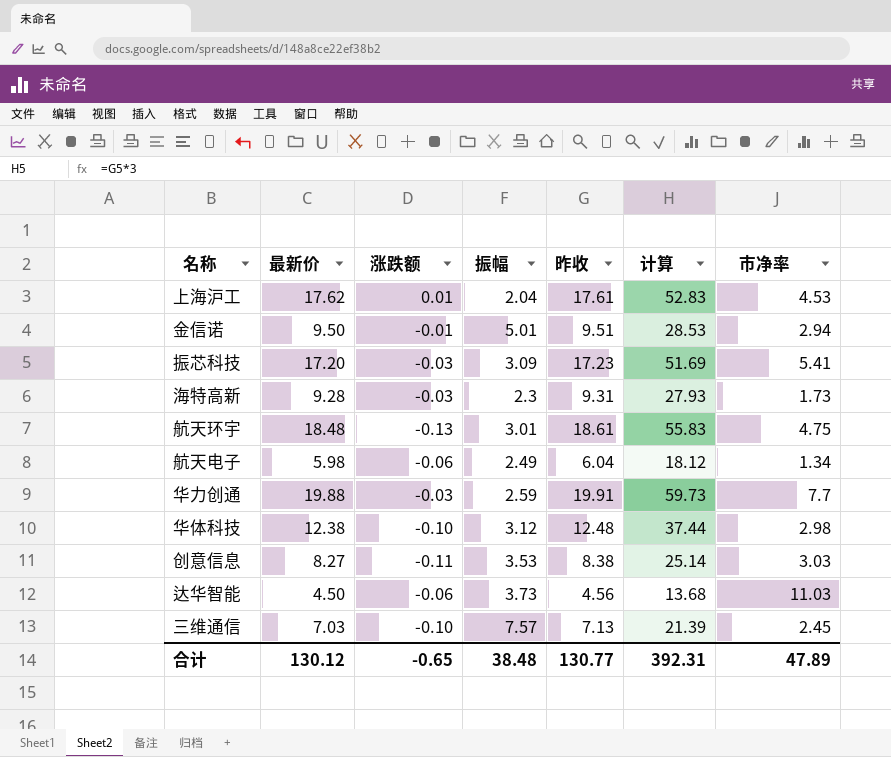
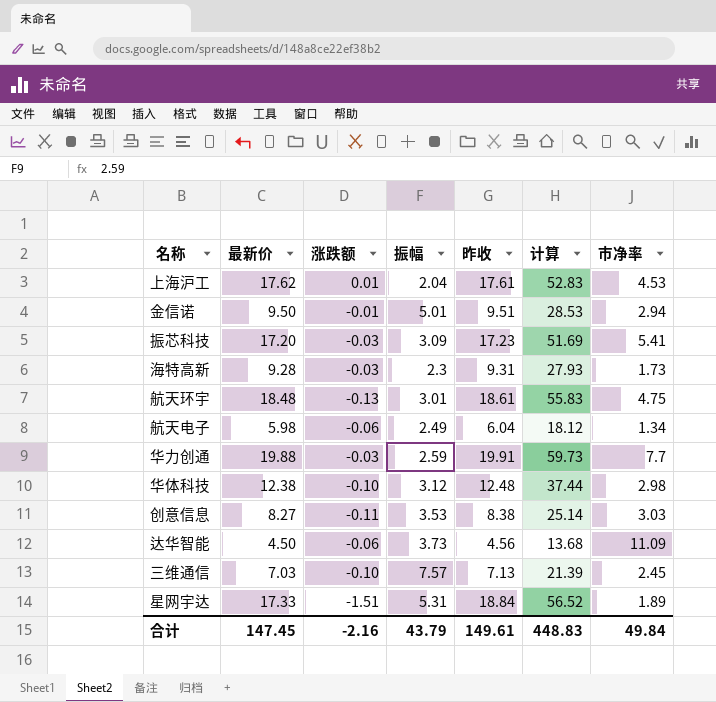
达华智能 | 市净率: 11.03 -> 11.09
row 星网宇达: none -> 17.33 | -1.51 | 5.31 | 18.84 | 56.52 | 1.89
合计 | 最新价: 130.12 -> 147.45
合计 | 涨跌额: -0.65 -> -2.16
合计 | 振幅: 38.48 -> 43.79
合计 | 昨收: 130.77 -> 149.61
合计 | 计算: 392.31 -> 448.83
合计 | 市净率: 47.89 -> 49.84

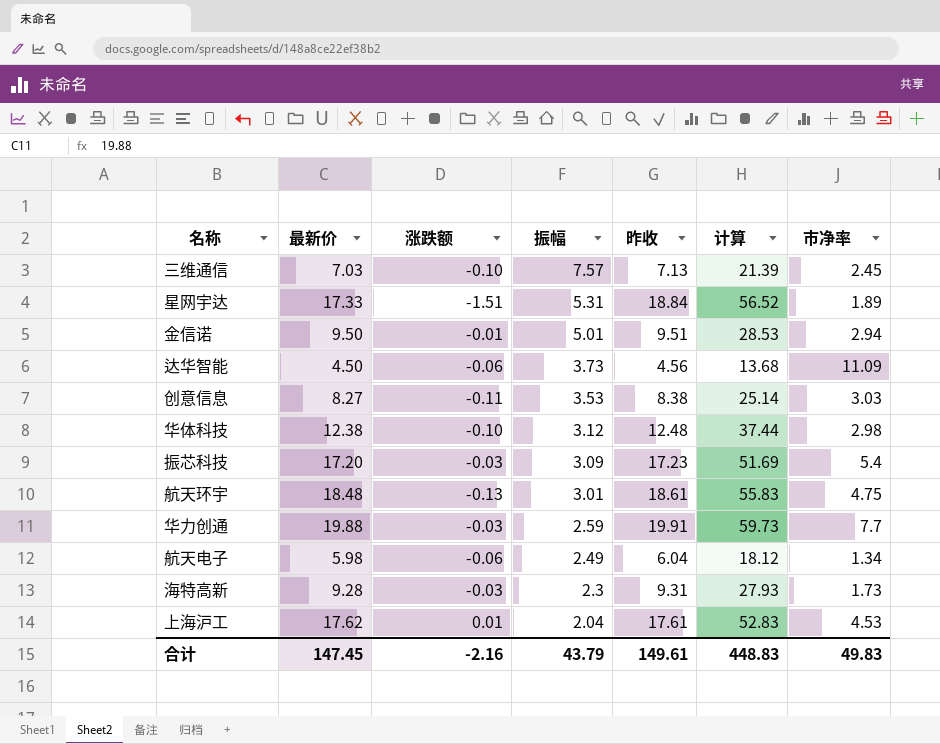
row order: none -> 振幅 descending
振芯科技 | 市净率: 5.41 -> 5.4
合计 | 市净率: 49.84 -> 49.83

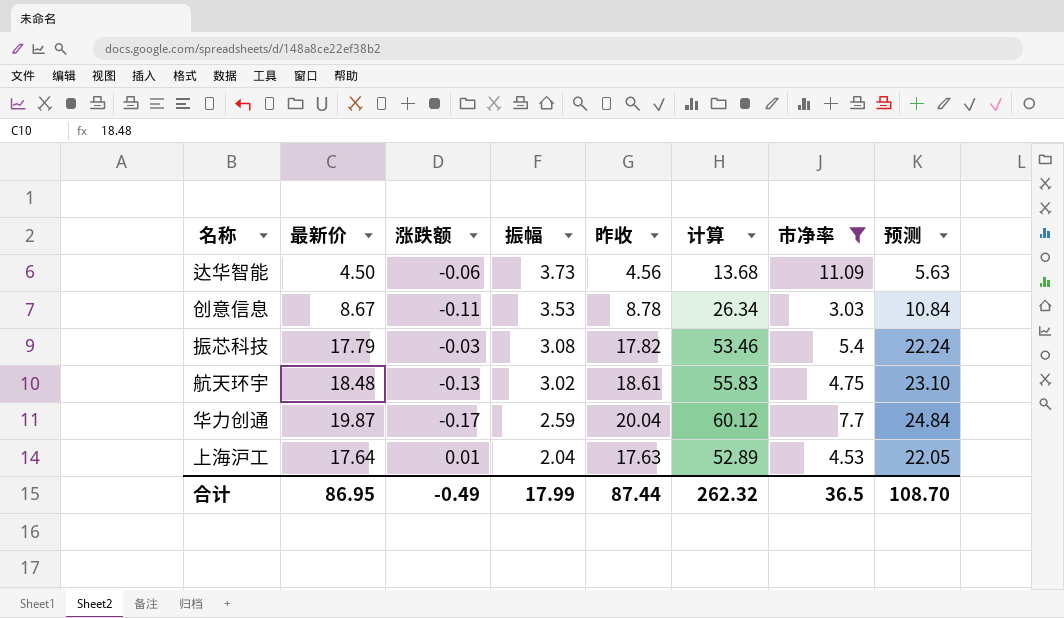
filter: none -> 市净率 >= 3.03
column 预测 | formula: none -> [最新价] * 1.25
创意信息 | 最新价: 8.27 -> 8.67
创意信息 | 昨收: 8.38 -> 8.78
创意信息 | 计算: 25.14 -> 26.34
振芯科技 | 最新价: 17.20 -> 17.79
振芯科技 | 振幅: 3.09 -> 3.08
振芯科技 | 昨收: 17.23 -> 17.82
振芯科技 | 计算: 51.69 -> 53.46
航天环宇 | 振幅: 3.01 -> 3.02
华力创通 | 最新价: 19.88 -> 19.87
华力创通 | 涨跌额: -0.03 -> -0.17
华力创通 | 昨收: 19.91 -> 20.04
华力创通 | 计算: 59.73 -> 60.12
上海沪工 | 最新价: 17.62 -> 17.64
上海沪工 | 昨收: 17.61 -> 17.63
上海沪工 | 计算: 52.83 -> 52.89
合计 | 最新价: 147.45 -> 86.95
合计 | 涨跌额: -2.16 -> -0.49
合计 | 振幅: 43.79 -> 17.99
合计 | 昨收: 149.61 -> 87.44
合计 | 计算: 448.83 -> 262.32
合计 | 市净率: 49.83 -> 36.5

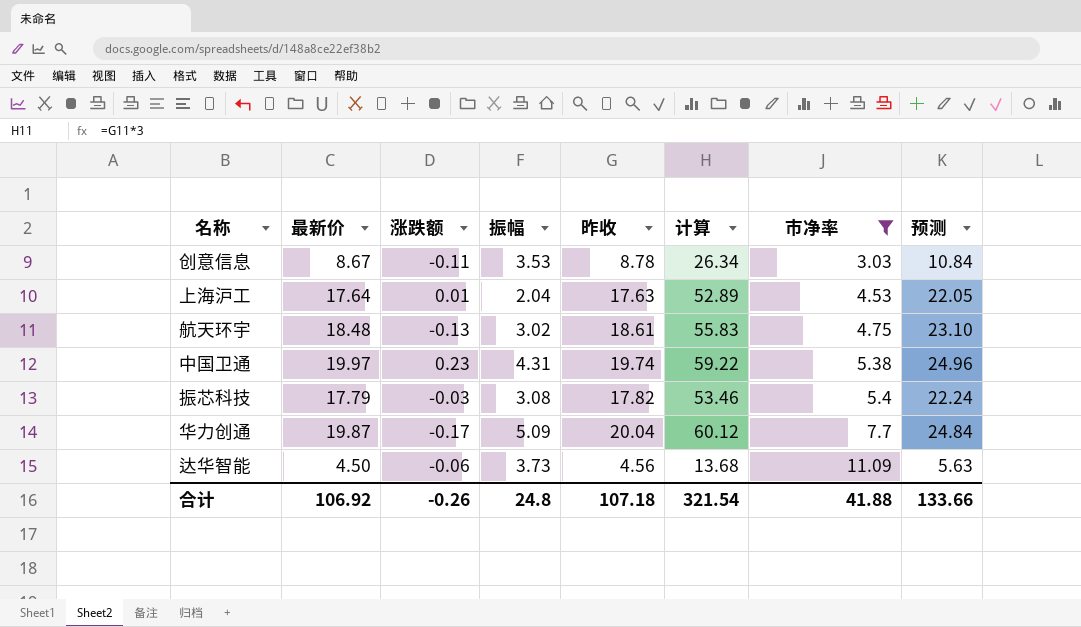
row order: 振幅 descending -> 市净率 ascending
row 中国卫通: none -> 19.97 | 0.23 | 4.31 | 19.74 | 59.22 | 5.38 | 24.96
华力创通 | 振幅: 2.59 -> 5.09
合计 | 最新价: 86.95 -> 106.92
合计 | 涨跌额: -0.49 -> -0.26
合计 | 振幅: 17.99 -> 24.8
合计 | 昨收: 87.44 -> 107.18
合计 | 计算: 262.32 -> 321.54
合计 | 市净率: 36.5 -> 41.88
合计 | 预测: 108.70 -> 133.66

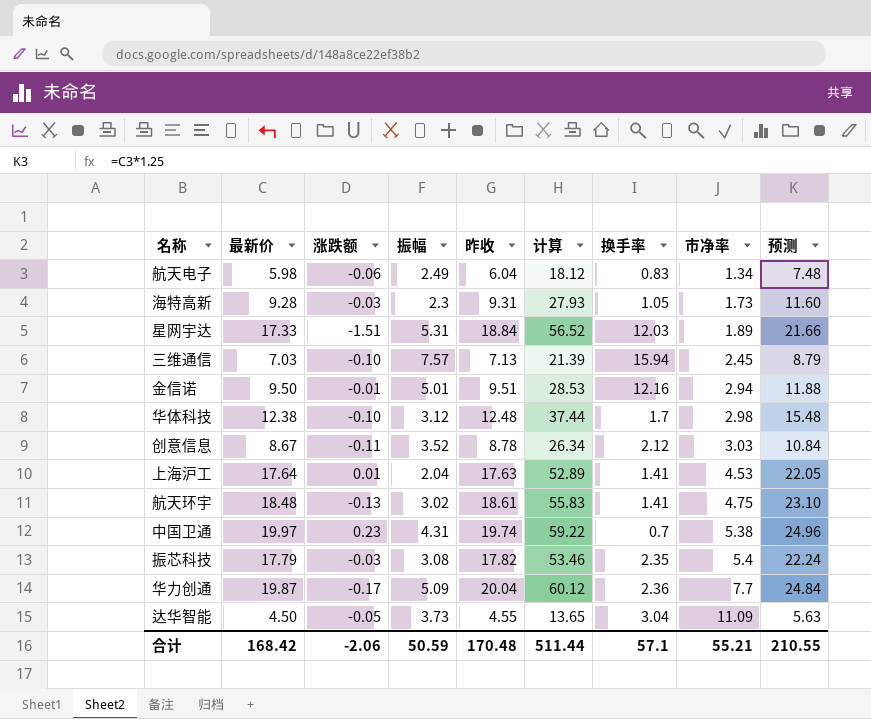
filter: 市净率 >= 3.03 -> none
column 换手率 | position: none -> 7
创意信息 | 振幅: 3.53 -> 3.52
达华智能 | 涨跌额: -0.06 -> -0.05
达华智能 | 昨收: 4.56 -> 4.55
达华智能 | 计算: 13.68 -> 13.65
合计 | 最新价: 106.92 -> 168.42
合计 | 涨跌额: -0.26 -> -2.06
合计 | 振幅: 24.8 -> 50.59
合计 | 昨收: 107.18 -> 170.48
合计 | 计算: 321.54 -> 511.44
合计 | 市净率: 41.88 -> 55.21
合计 | 预测: 133.66 -> 210.55

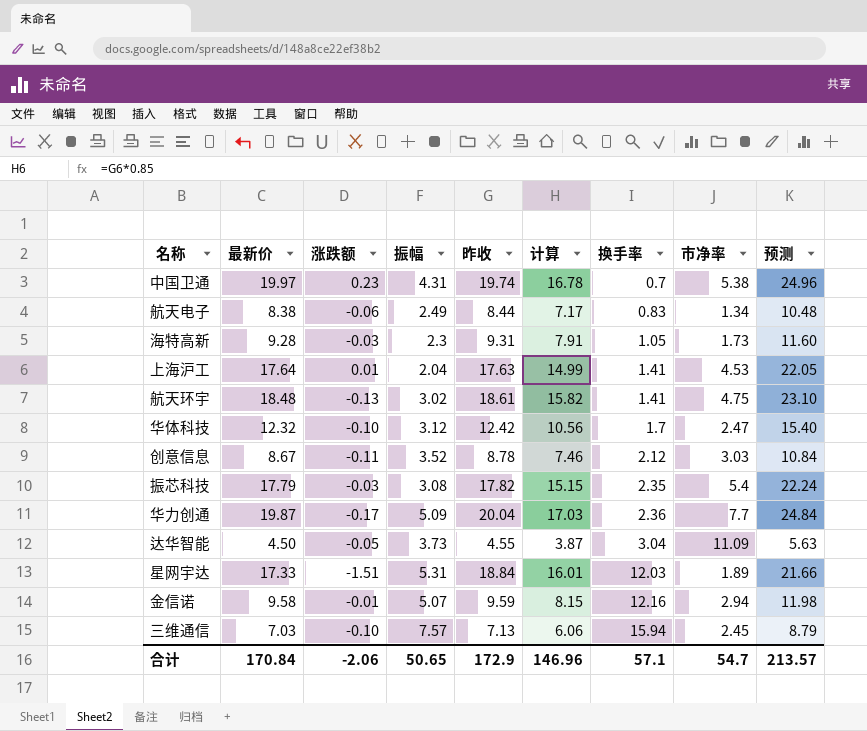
row order: 市净率 ascending -> 换手率 ascending
column 计算 | formula: [昨收] * 3 -> [昨收] * 0.85
航天电子 | 最新价: 5.98 -> 8.38
航天电子 | 昨收: 6.04 -> 8.44
航天电子 | 预测: 7.48 -> 10.48
华体科技 | 最新价: 12.38 -> 12.32
华体科技 | 昨收: 12.48 -> 12.42
华体科技 | 市净率: 2.98 -> 2.47
华体科技 | 预测: 15.48 -> 15.40
金信诺 | 最新价: 9.50 -> 9.58
金信诺 | 振幅: 5.01 -> 5.07
金信诺 | 昨收: 9.51 -> 9.59
金信诺 | 预测: 11.88 -> 11.98
合计 | 最新价: 168.42 -> 170.84
合计 | 振幅: 50.59 -> 50.65
合计 | 昨收: 170.48 -> 172.9
合计 | 计算: 511.44 -> 146.96
合计 | 市净率: 55.21 -> 54.7
合计 | 预测: 210.55 -> 213.57

